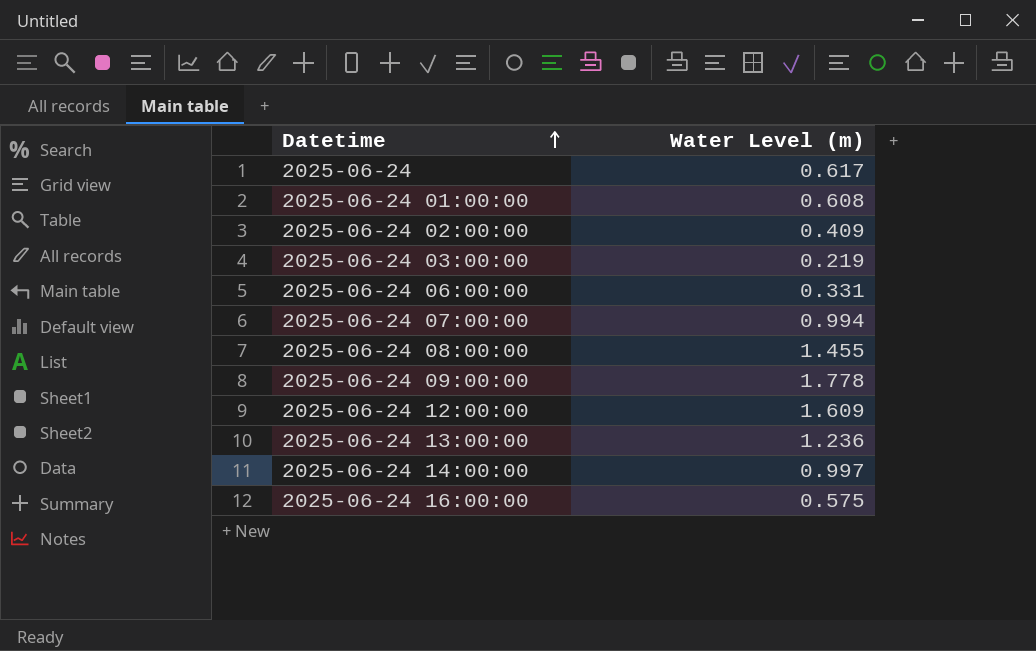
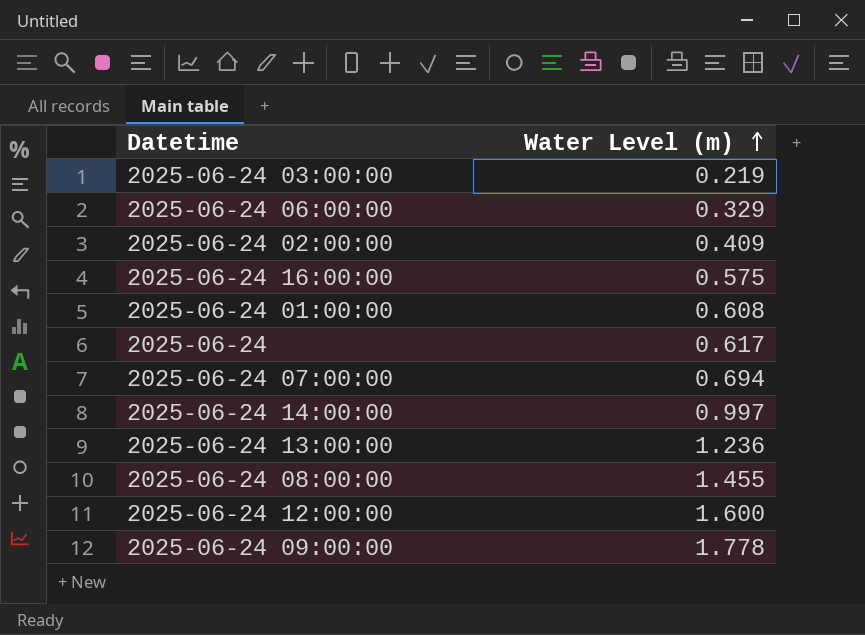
row order: Datetime ascending -> Water Level (m) ascending
2025-06-24 06:00:00 | Water Level (m): 0.331 -> 0.329
2025-06-24 07:00:00 | Water Level (m): 0.994 -> 0.694
2025-06-24 12:00:00 | Water Level (m): 1.609 -> 1.600

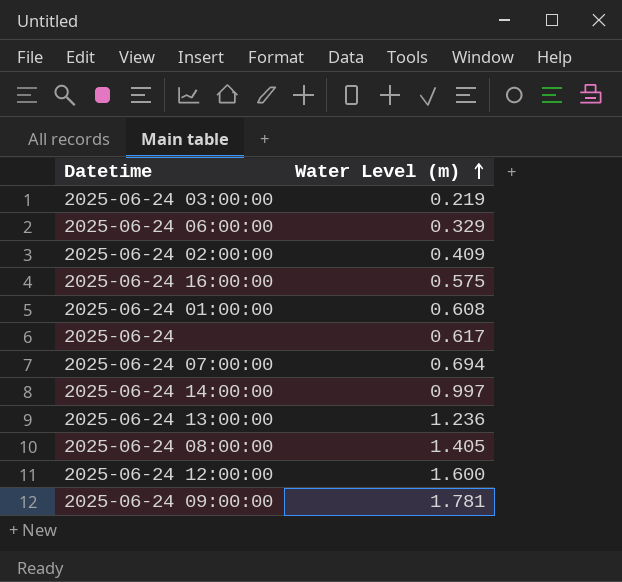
2025-06-24 08:00:00 | Water Level (m): 1.455 -> 1.405
2025-06-24 09:00:00 | Water Level (m): 1.778 -> 1.781

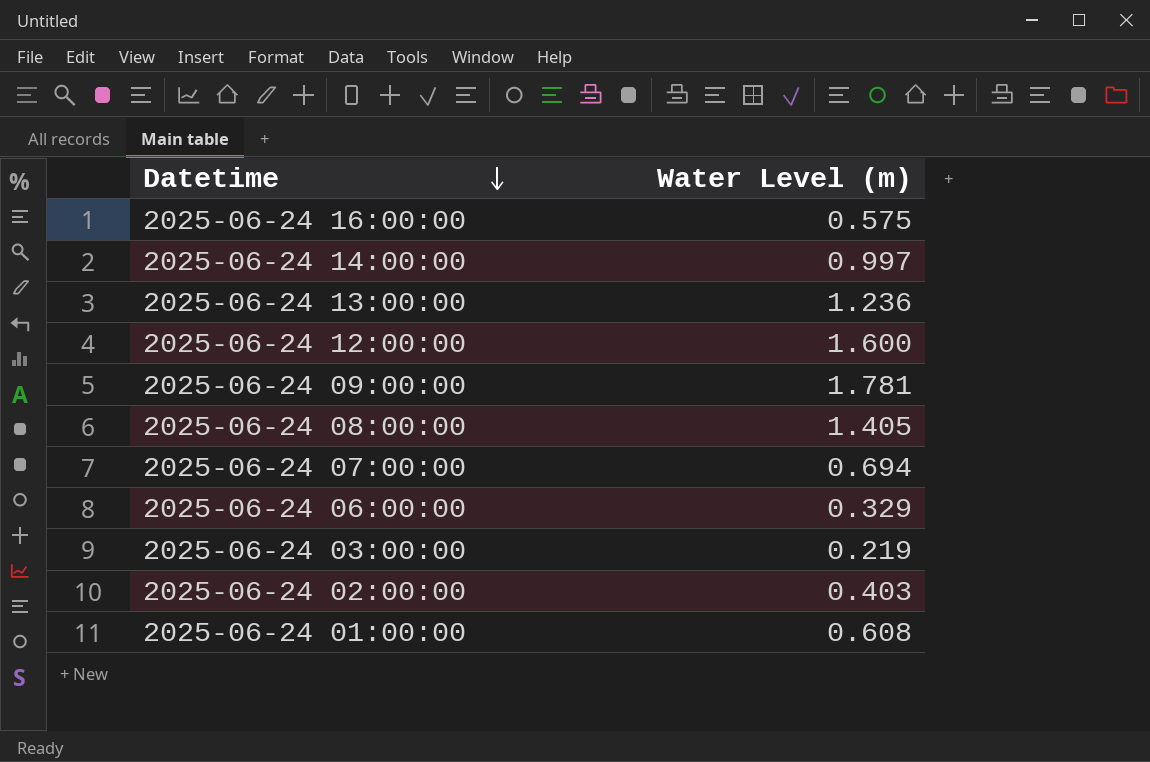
row order: Water Level (m) ascending -> Datetime descending
row 2025-06-24: 0.617 -> none
2025-06-24 02:00:00 | Water Level (m): 0.409 -> 0.403

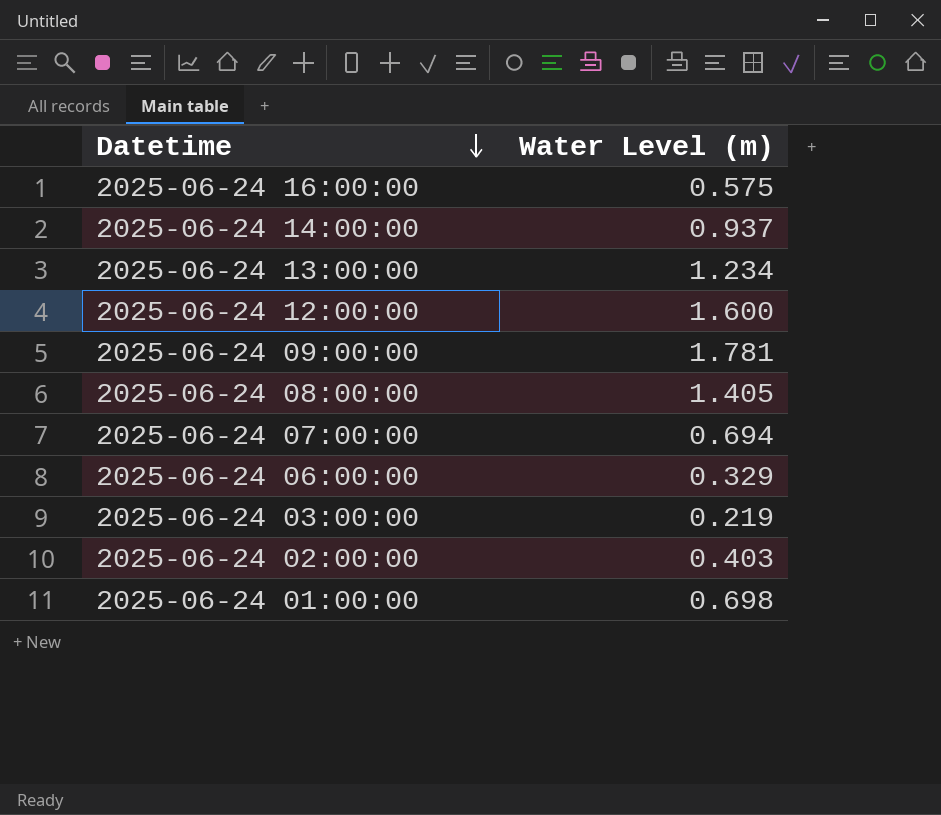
2025-06-24 14:00:00 | Water Level (m): 0.997 -> 0.937
2025-06-24 13:00:00 | Water Level (m): 1.236 -> 1.234
2025-06-24 01:00:00 | Water Level (m): 0.608 -> 0.698

